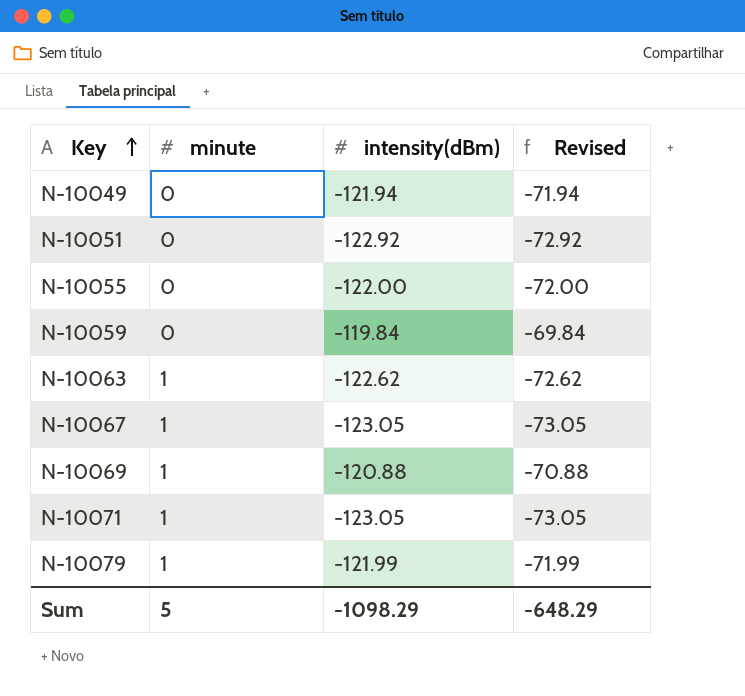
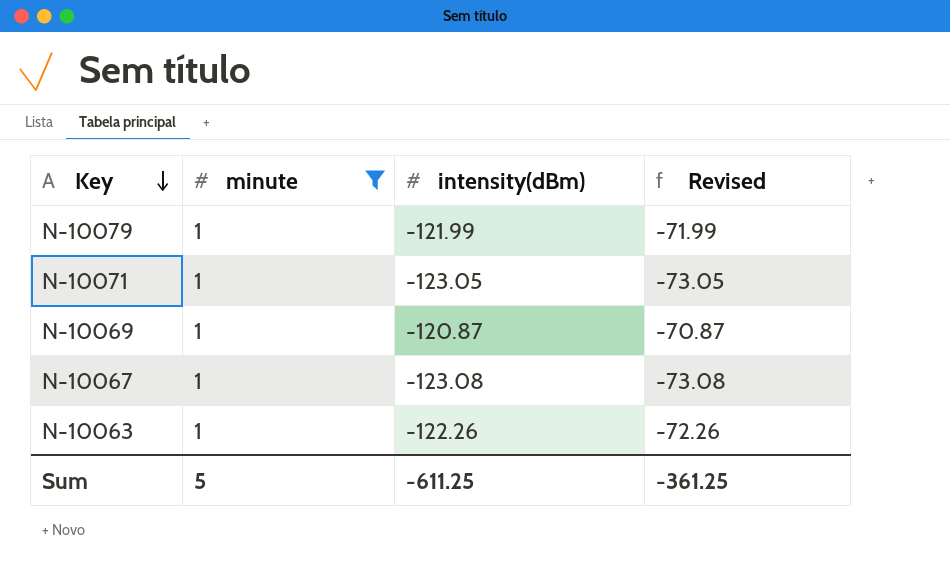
filter: none -> minute = 1
row order: Key ascending -> Key descending
N-10069 | intensity(dBm): -120.88 -> -120.87
N-10069 | Revised: -70.88 -> -70.87
N-10067 | intensity(dBm): -123.05 -> -123.08
N-10067 | Revised: -73.05 -> -73.08
N-10063 | intensity(dBm): -122.62 -> -122.26
N-10063 | Revised: -72.62 -> -72.26
Sum | intensity(dBm): -1098.29 -> -611.25
Sum | Revised: -648.29 -> -361.25

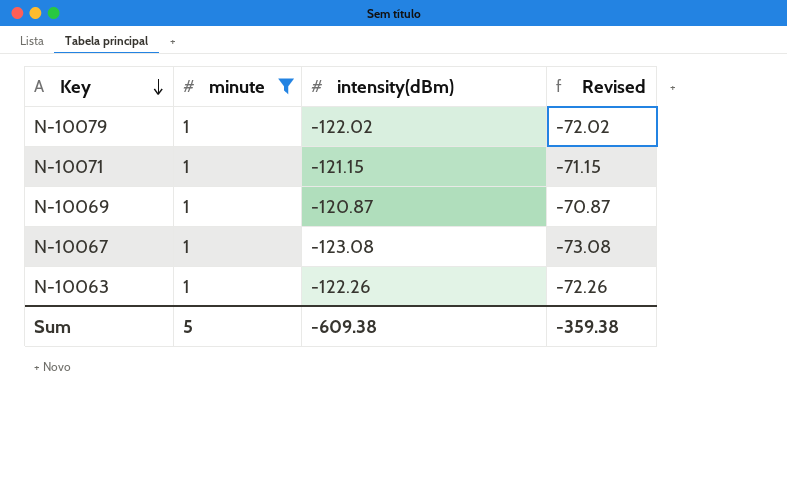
N-10079 | intensity(dBm): -121.99 -> -122.02
N-10079 | Revised: -71.99 -> -72.02
N-10071 | intensity(dBm): -123.05 -> -121.15
N-10071 | Revised: -73.05 -> -71.15
Sum | intensity(dBm): -611.25 -> -609.38
Sum | Revised: -361.25 -> -359.38

